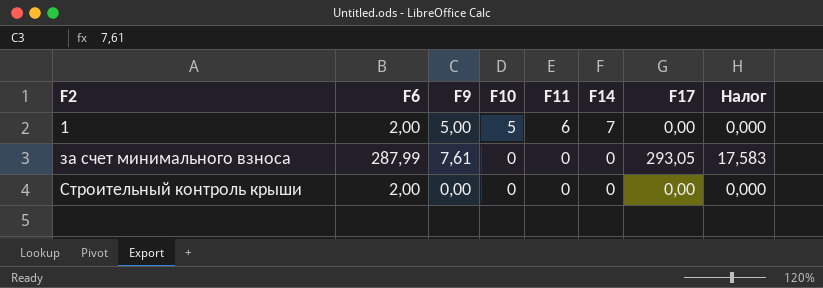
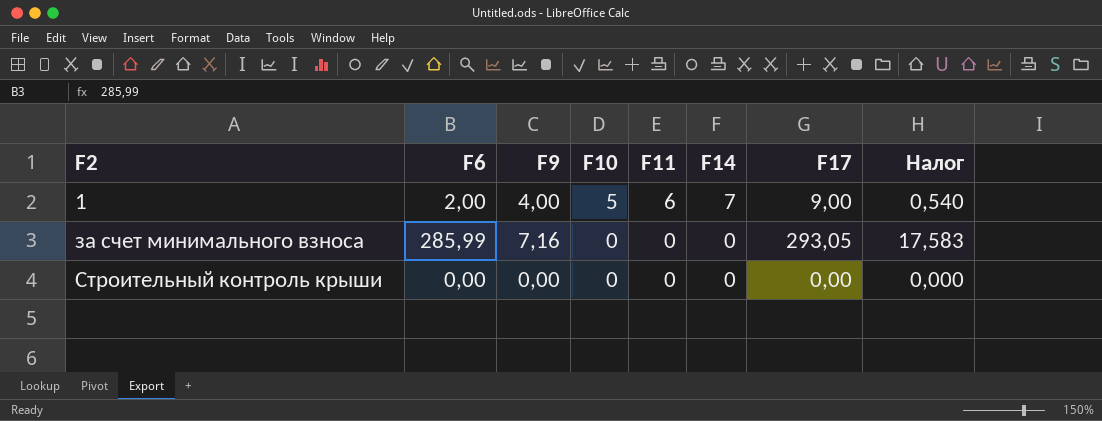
1 | F9: 5,00 -> 4,00
1 | F17: 0,00 -> 9,00
1 | Налог: 0,000 -> 0,540
за счет минимального взноса | F6: 287,99 -> 285,99
за счет минимального взноса | F9: 7,61 -> 7,16
Строительный контроль крыши | F6: 2,00 -> 0,00

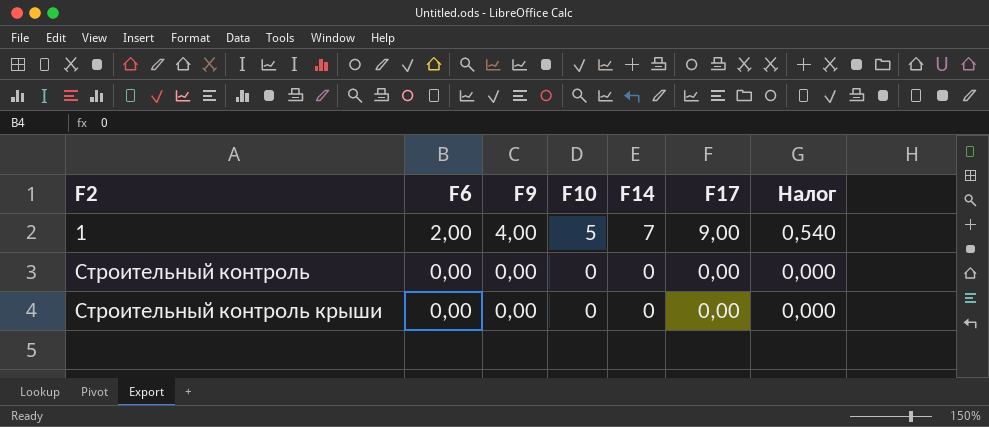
column F11 | position: 5 -> none
row за счет минимального взноса: 285,99 | 7,16 | 0 | 0 | 0 | 293,05 | 17,583 -> none
row Строительный контроль: none -> 0,00 | 0,00 | 0 | 0 | 0,00 | 0,000

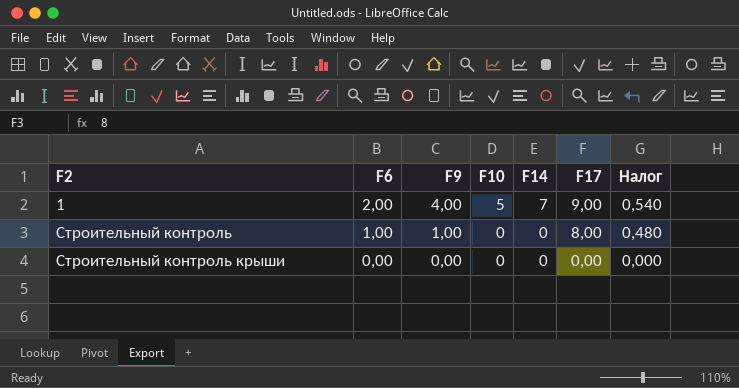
Строительный контроль | F6: 0,00 -> 1,00
Строительный контроль | F9: 0,00 -> 1,00
Строительный контроль | F17: 0,00 -> 8,00
Строительный контроль | Налог: 0,000 -> 0,480

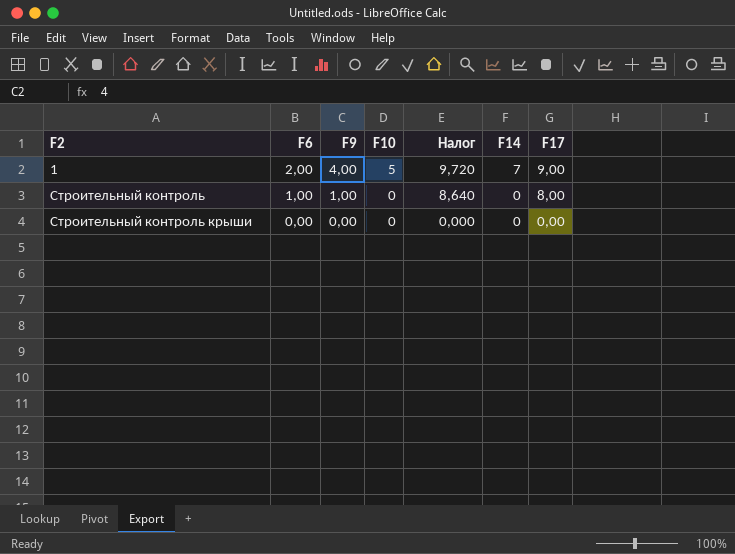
column Налог | formula: [F17] * 0,06 -> [F17] * 1,08
column Налог | position: 7 -> 5

